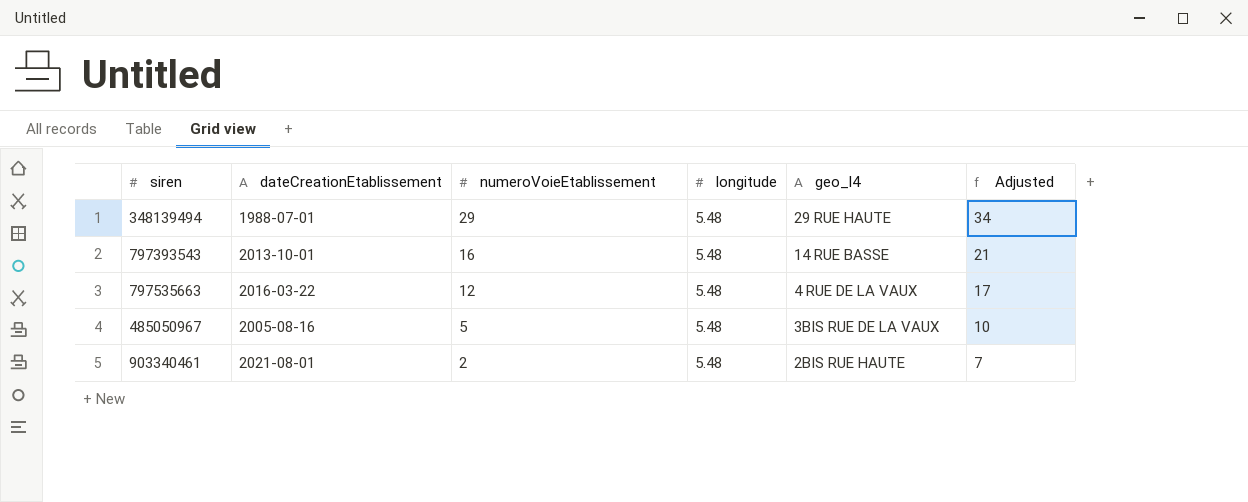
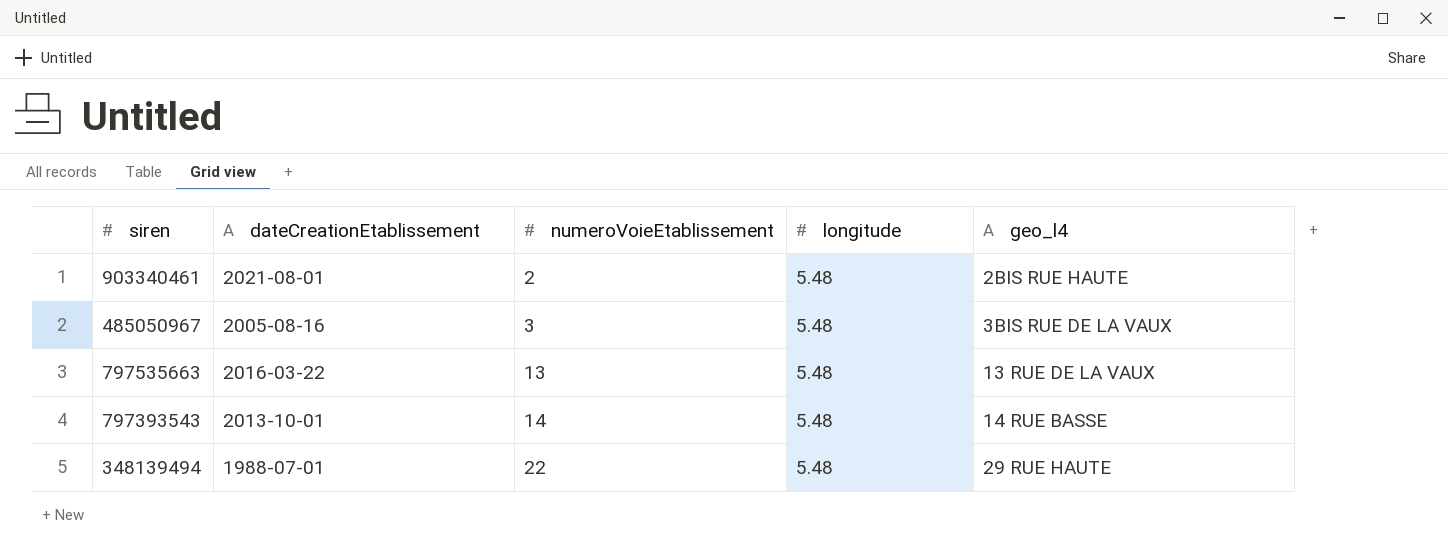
row order: numeroVoieEtablissement descending -> numeroVoieEtablissement ascending
column Adjusted | formula: [numeroVoieEtablissement] + 5 -> none
485050967 | numeroVoieEtablissement: 5 -> 3
797535663 | numeroVoieEtablissement: 12 -> 13
797535663 | geo_l4: 4 RUE DE LA VAUX -> 13 RUE DE LA VAUX
797393543 | numeroVoieEtablissement: 16 -> 14
348139494 | numeroVoieEtablissement: 29 -> 22

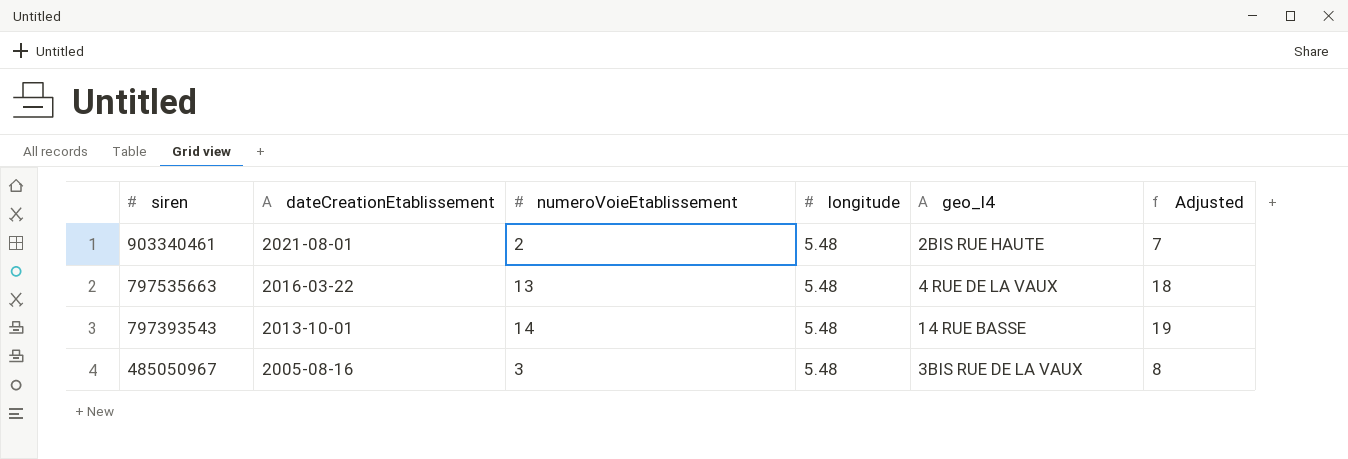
row order: numeroVoieEtablissement ascending -> siren descending
column Adjusted | formula: none -> [numeroVoieEtablissement] + 5
row 348139494: 1988-07-01 | 22 | 5.48 | 29 RUE HAUTE -> none
797535663 | geo_l4: 13 RUE DE LA VAUX -> 4 RUE DE LA VAUX

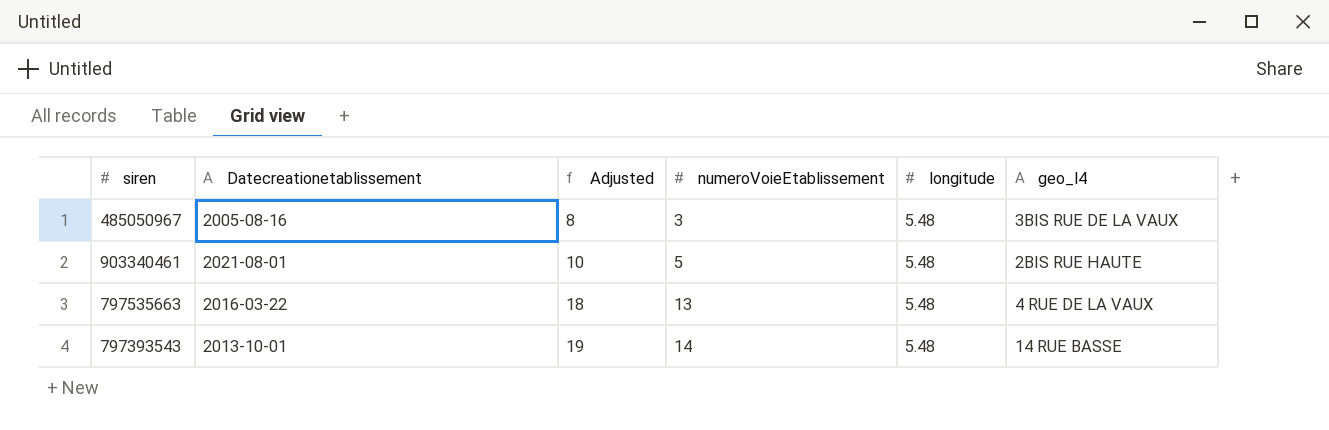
row order: siren descending -> Adjusted ascending
column name: dateCreationEtablissement -> Datecreationetablissement
column Adjusted | position: 6 -> 3
903340461 | Adjusted: 7 -> 10
903340461 | numeroVoieEtablissement: 2 -> 5

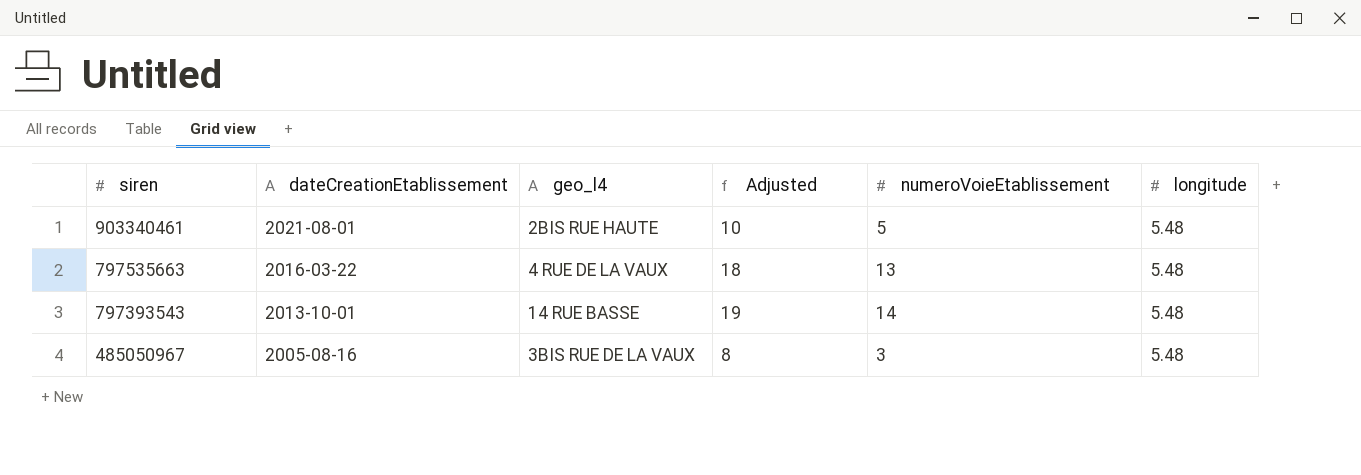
row order: Adjusted ascending -> siren descending
column name: Datecreationetablissement -> dateCreationEtablissement
column geo_l4 | position: 6 -> 3

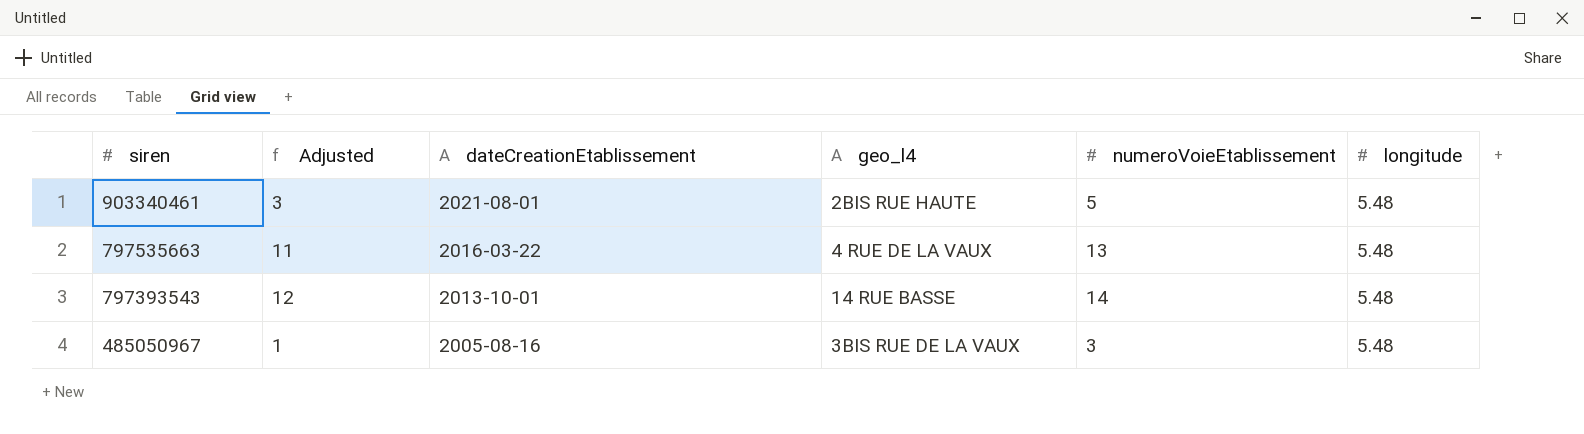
column Adjusted | formula: [numeroVoieEtablissement] + 5 -> [numeroVoieEtablissement] - 2
column Adjusted | position: 4 -> 2

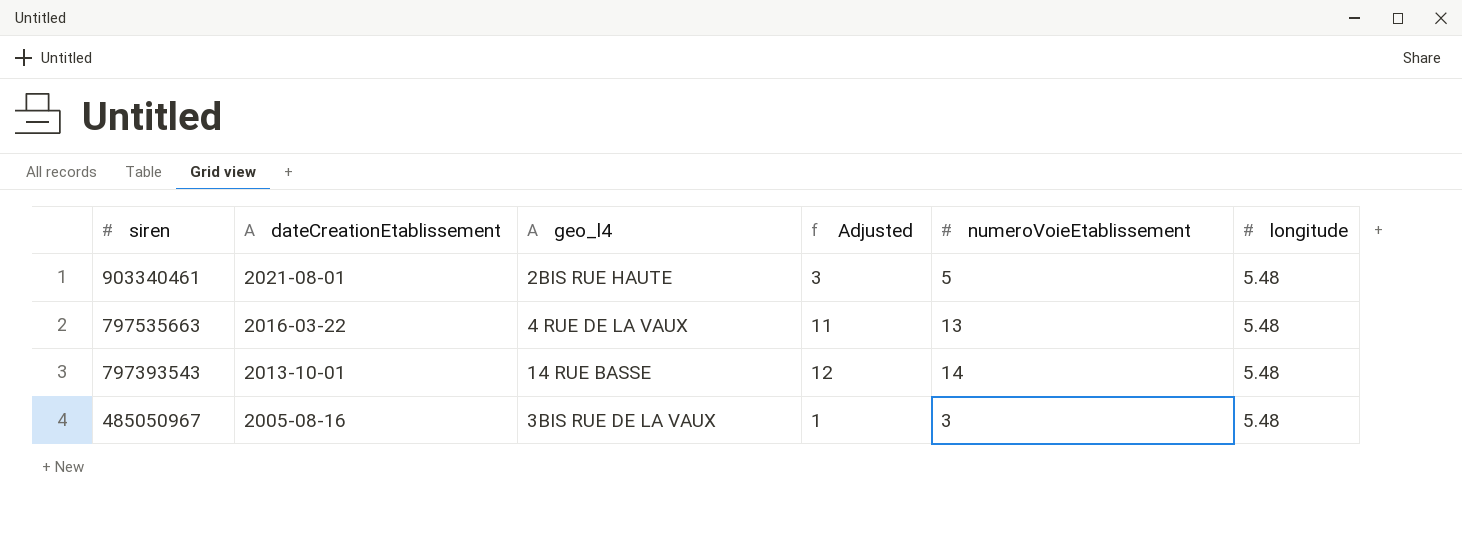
column Adjusted | position: 2 -> 4

